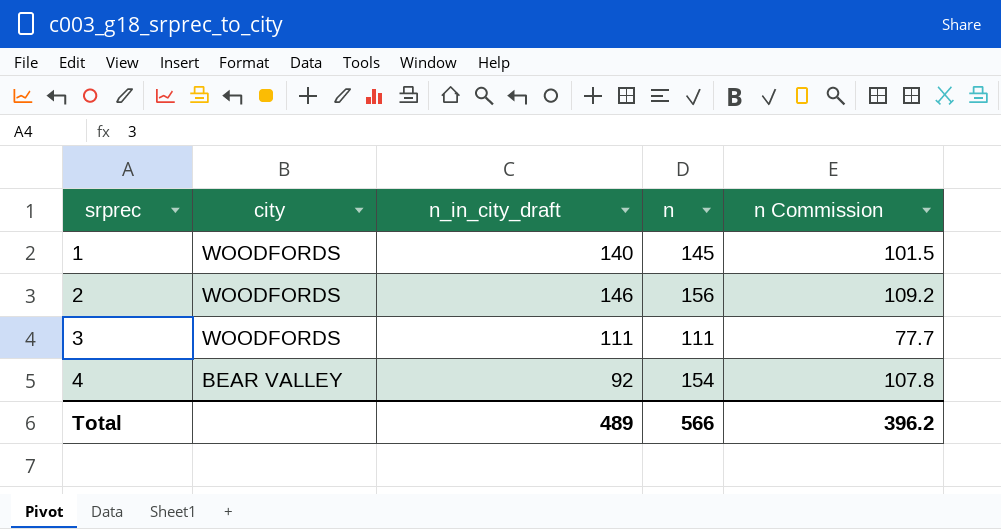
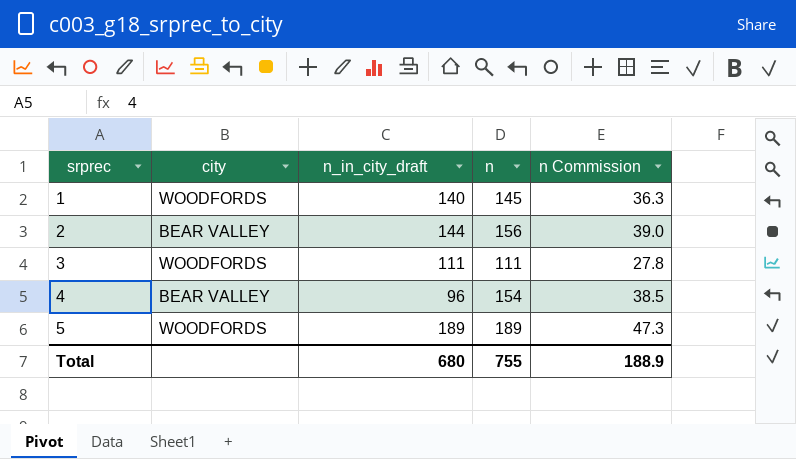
column n Commission | formula: [n] * 0.7 -> [n] * 0.25
2 | city: WOODFORDS -> BEAR VALLEY
2 | n_in_city_draft: 146 -> 144
4 | n_in_city_draft: 92 -> 96
row 5: none -> WOODFORDS | 189 | 189 | 47.3
Total | n_in_city_draft: 489 -> 680
Total | n: 566 -> 755
Total | n Commission: 396.2 -> 188.9

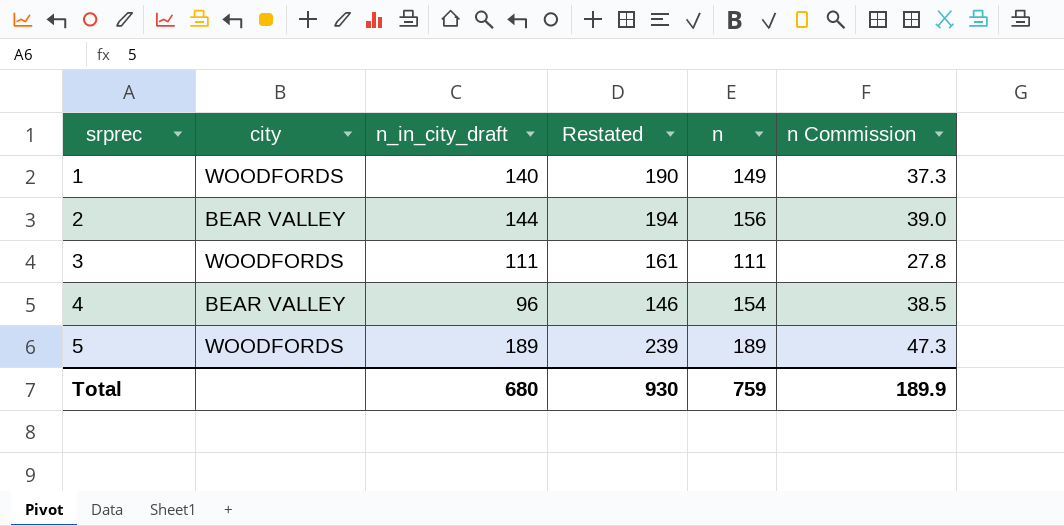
column Restated | formula: none -> [n_in_city_draft] + 50
1 | n: 145 -> 149
1 | n Commission: 36.3 -> 37.3
Total | n: 755 -> 759
Total | n Commission: 188.9 -> 189.9

